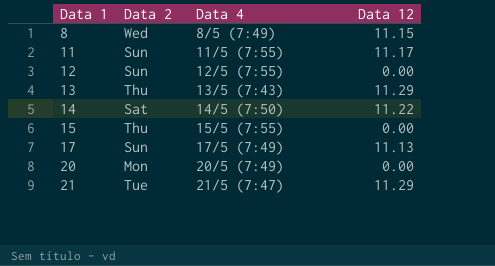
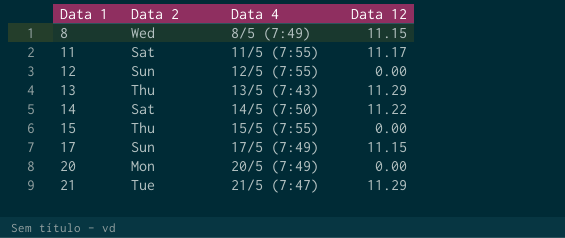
11 | Data 2: Sun -> Sat
17 | Data 12: 11.13 -> 11.15

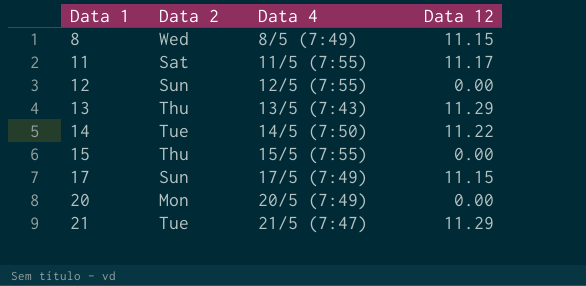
14 | Data 2: Sat -> Tue

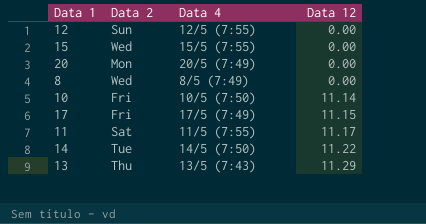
row order: Data 1 ascending -> Data 12 ascending
row 21: Tue | 21/5 (7:47) | 11.29 -> none
15 | Data 2: Thu -> Wed
8 | Data 12: 11.15 -> 0.00
row 10: none -> Fri | 10/5 (7:50) | 11.14
17 | Data 2: Sun -> Fri

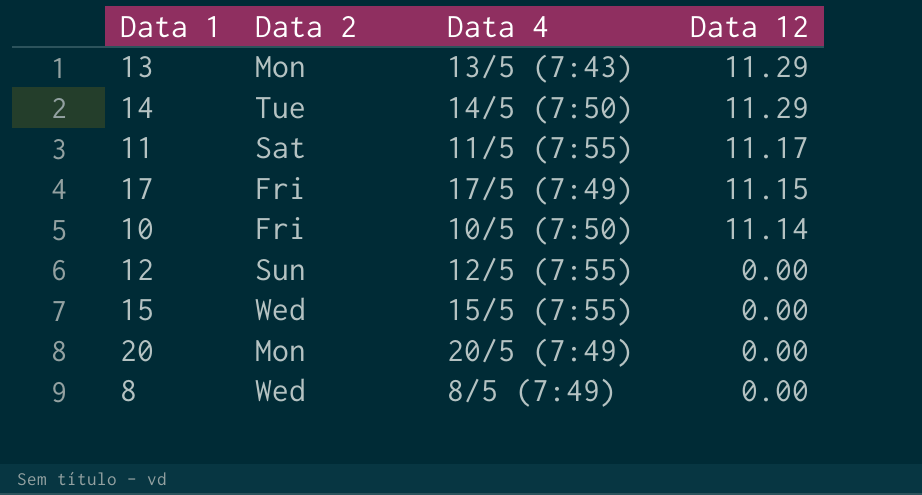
row order: Data 12 ascending -> Data 12 descending
13 | Data 2: Thu -> Mon
14 | Data 12: 11.22 -> 11.29

